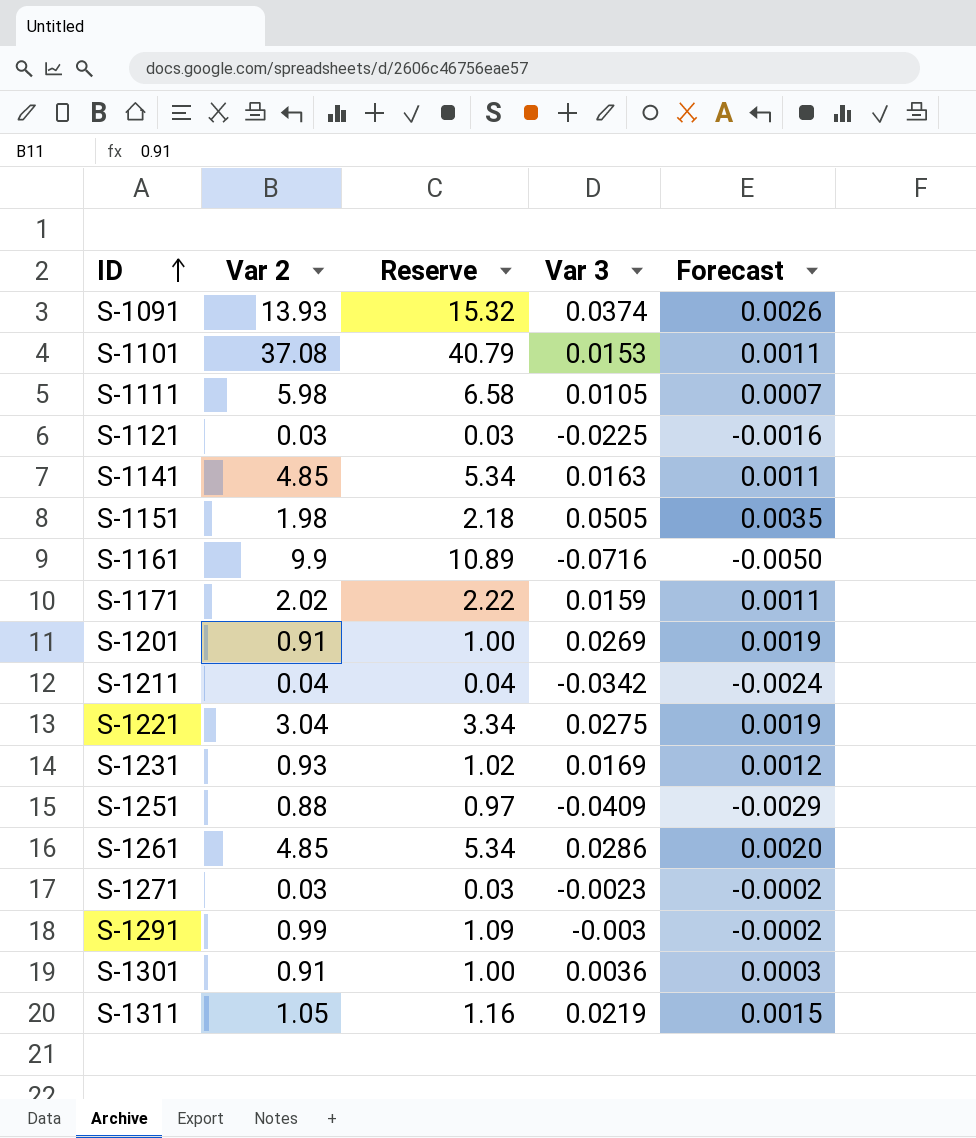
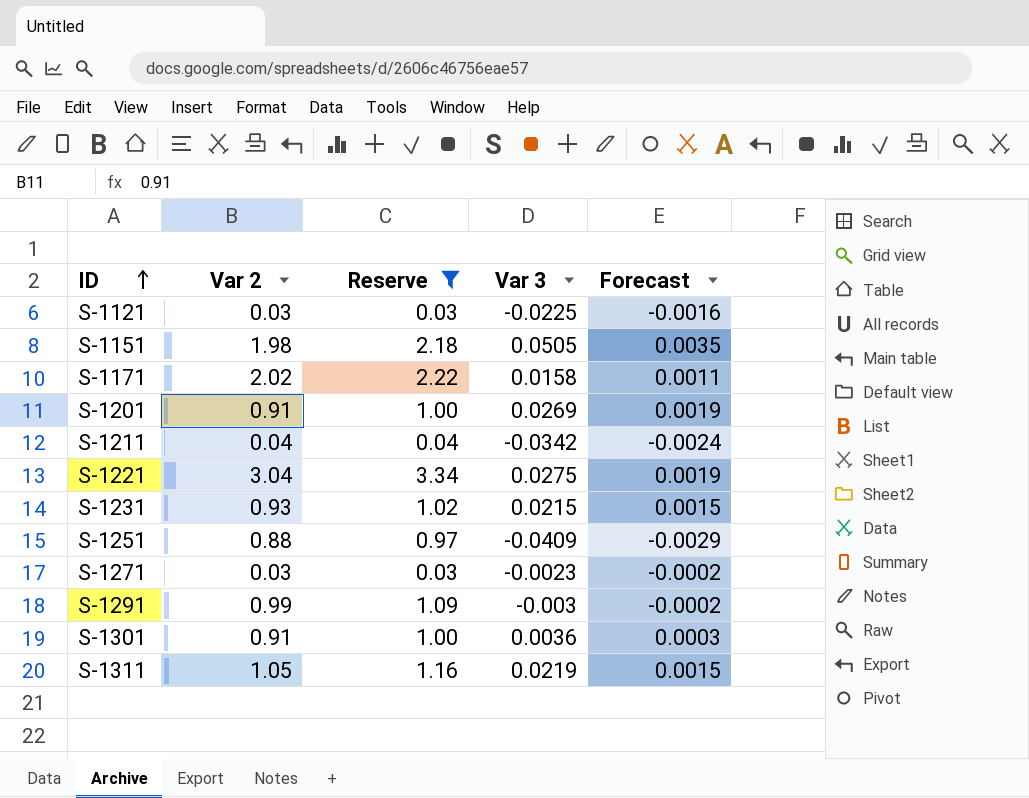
filter: none -> Reserve <= 3.34
S-1171 | Var 3: 0.0159 -> 0.0158
S-1231 | Var 3: 0.0169 -> 0.0215
S-1231 | Forecast: 0.0012 -> 0.0015

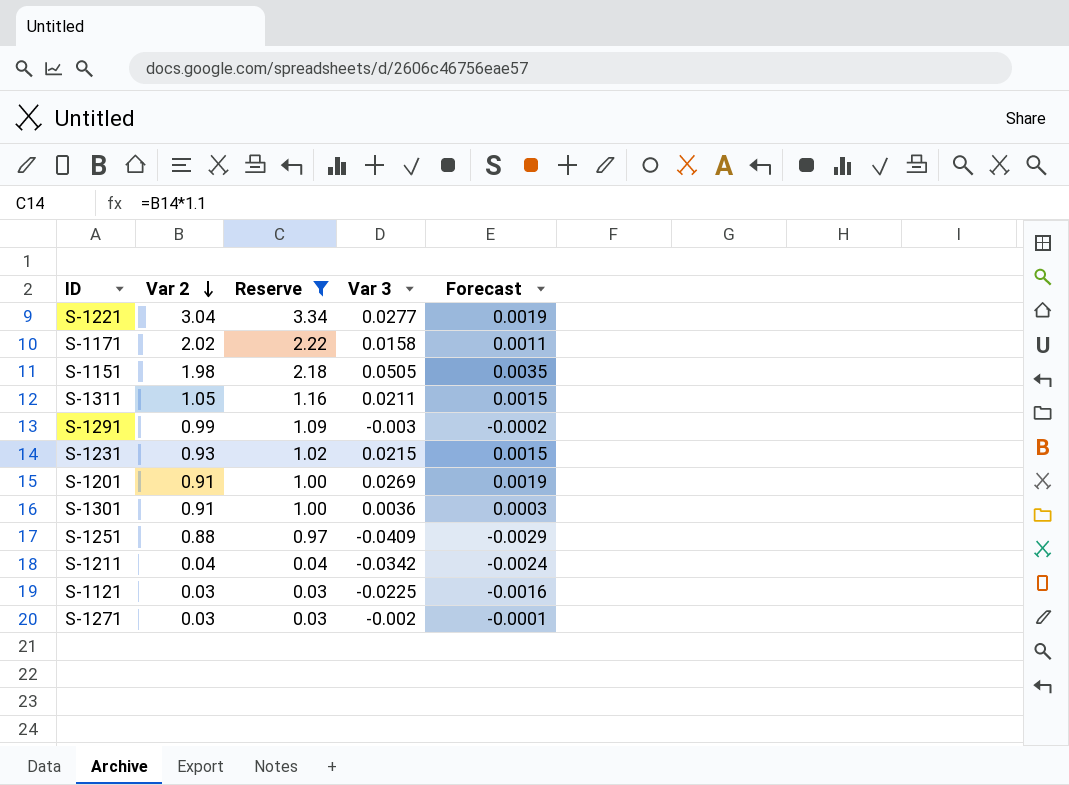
row order: ID ascending -> Var 2 descending
S-1221 | Var 3: 0.0275 -> 0.0277
S-1311 | Var 3: 0.0219 -> 0.0211
S-1271 | Var 3: -0.0023 -> -0.002
S-1271 | Forecast: -0.0002 -> -0.0001

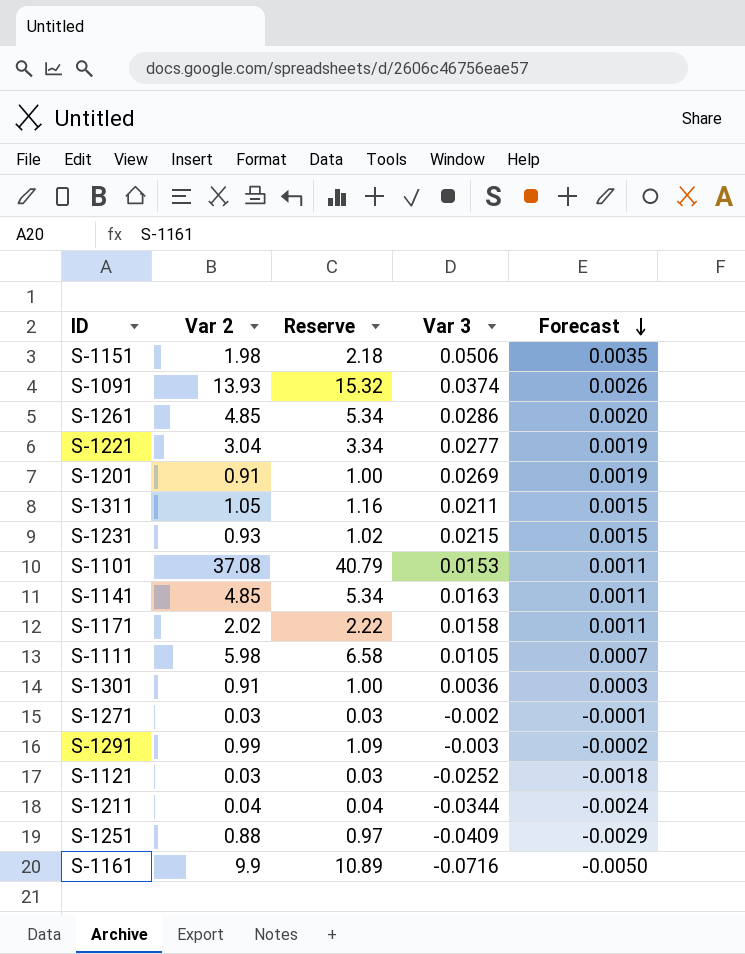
filter: Reserve <= 3.34 -> none
row order: Var 2 descending -> Forecast descending
S-1151 | Var 3: 0.0505 -> 0.0506
S-1121 | Var 3: -0.0225 -> -0.0252
S-1121 | Forecast: -0.0016 -> -0.0018
S-1211 | Var 3: -0.0342 -> -0.0344

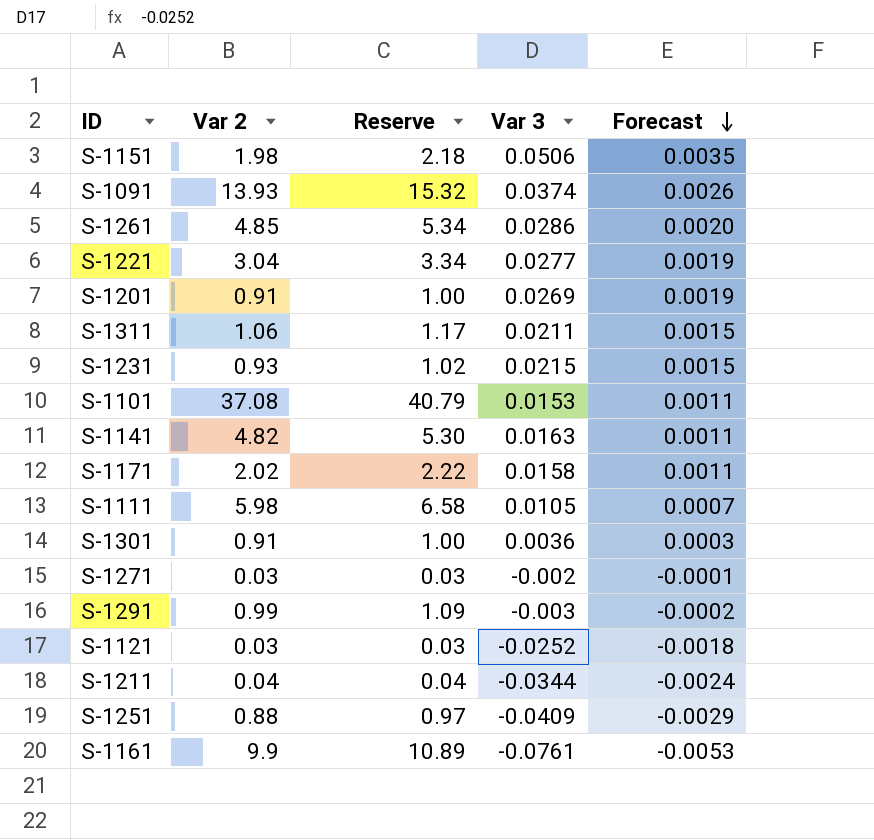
S-1311 | Var 2: 1.05 -> 1.06
S-1311 | Reserve: 1.16 -> 1.17
S-1141 | Var 2: 4.85 -> 4.82
S-1141 | Reserve: 5.34 -> 5.30
S-1161 | Var 3: -0.0716 -> -0.0761
S-1161 | Forecast: -0.0050 -> -0.0053

